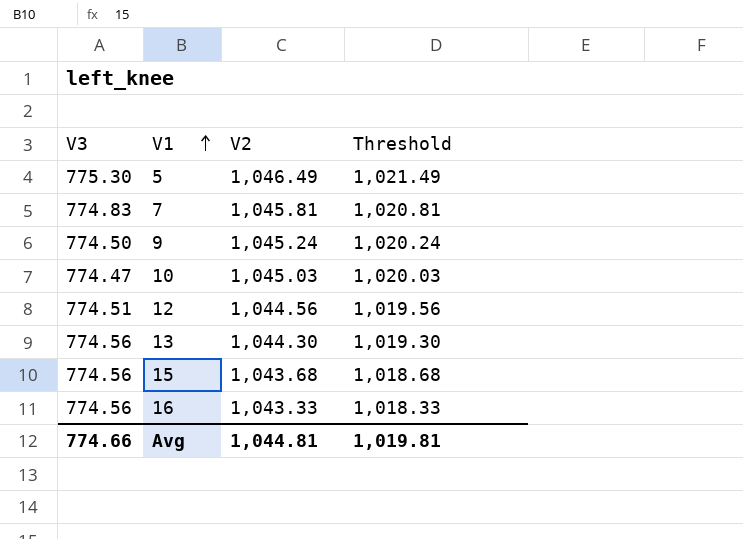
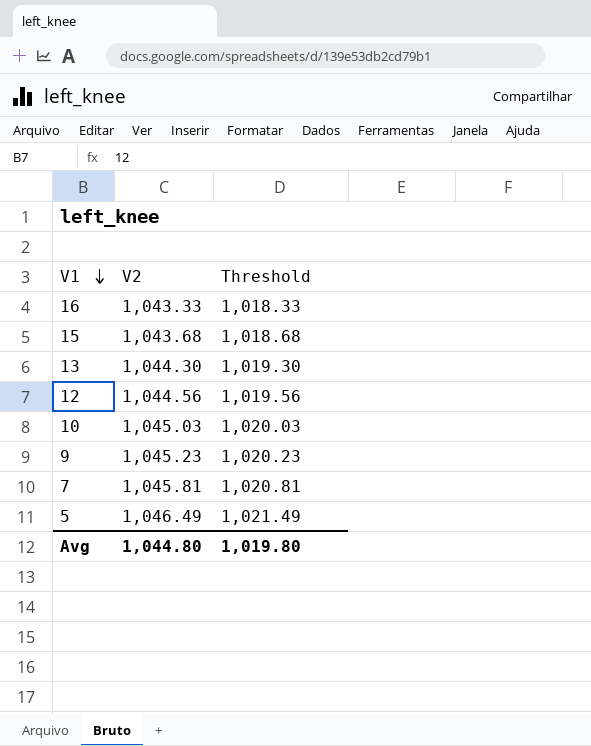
row order: V1 ascending -> V1 descending
column V3 | position: 1 -> none
9 | V2: 1,045.24 -> 1,045.23
9 | Threshold: 1,020.24 -> 1,020.23
Avg | V2: 1,044.81 -> 1,044.80
Avg | Threshold: 1,019.81 -> 1,019.80

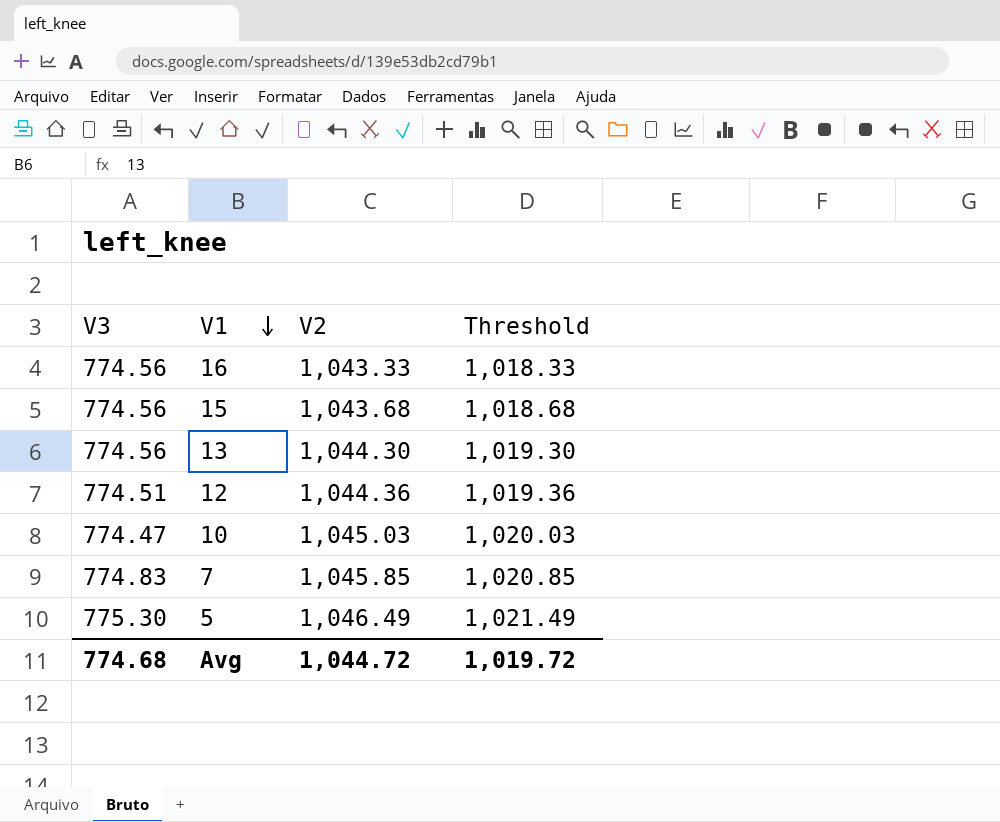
column V3 | position: none -> 1
row 9: 1,045.23 | 1,020.23 -> none
12 | V2: 1,044.56 -> 1,044.36
12 | Threshold: 1,019.56 -> 1,019.36
7 | V2: 1,045.81 -> 1,045.85
7 | Threshold: 1,020.81 -> 1,020.85
Avg | V2: 1,044.80 -> 1,044.72
Avg | Threshold: 1,019.80 -> 1,019.72

